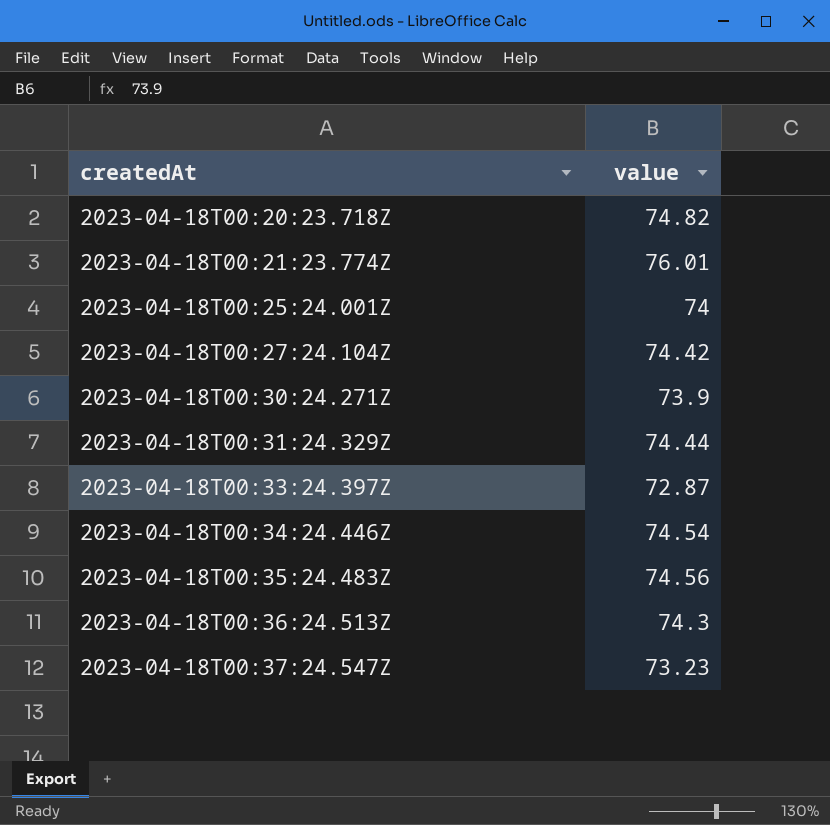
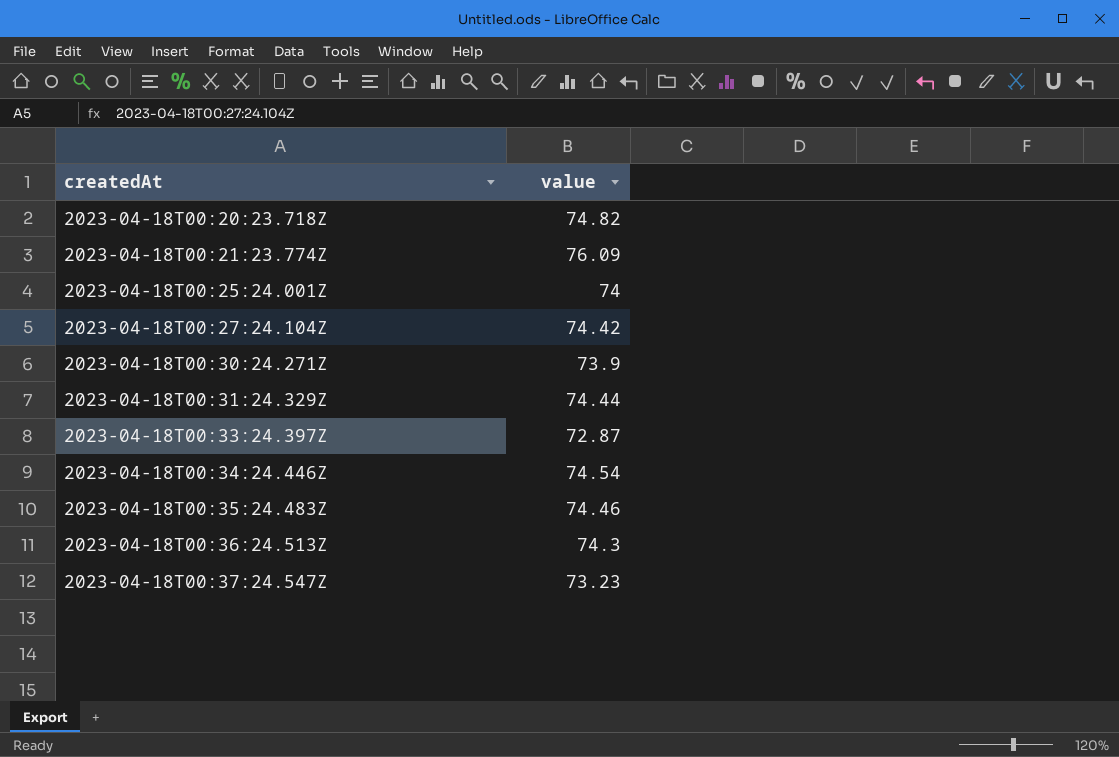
2023-04-18T00:21:23.774Z | value: 76.01 -> 76.09
2023-04-18T00:35:24.483Z | value: 74.56 -> 74.46

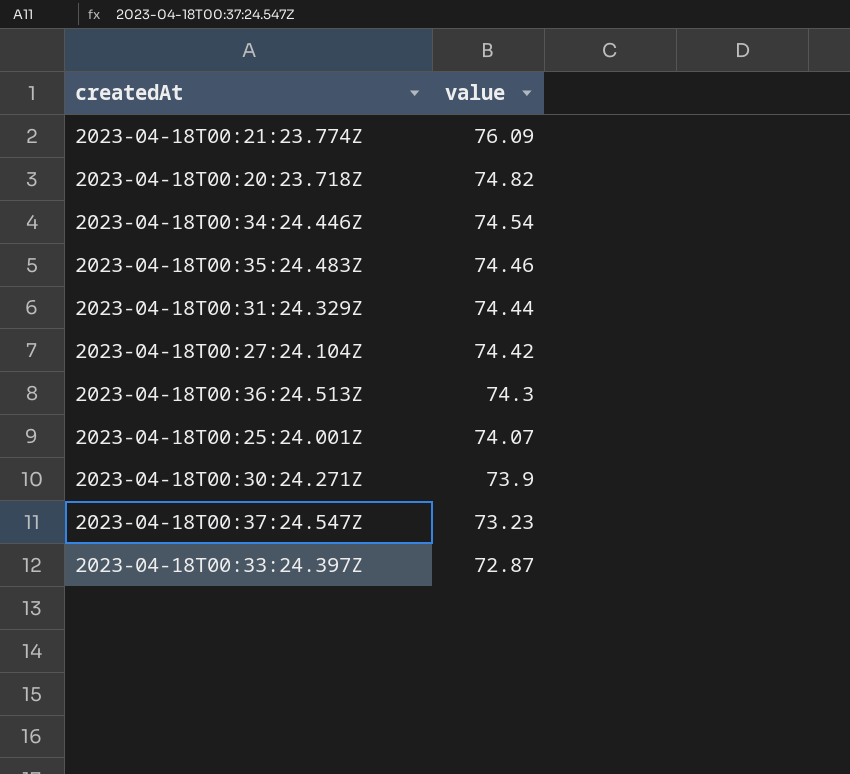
row order: createdAt ascending -> value descending
2023-04-18T00:25:24.001Z | value: 74 -> 74.07

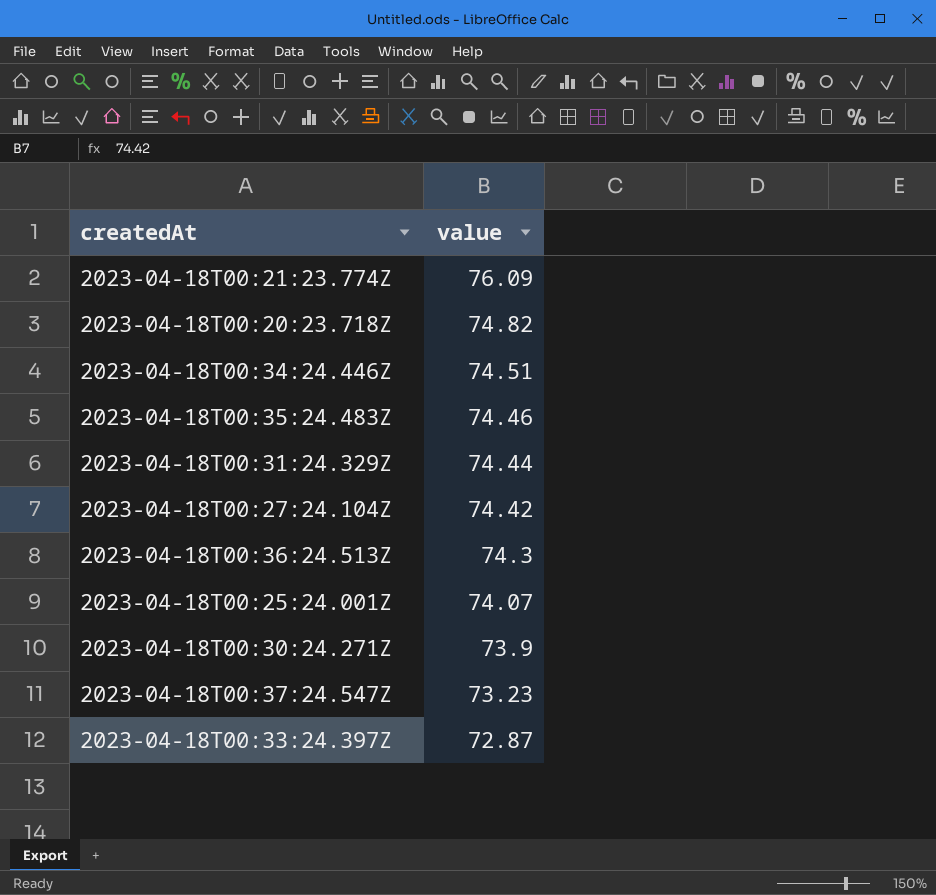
2023-04-18T00:34:24.446Z | value: 74.54 -> 74.51

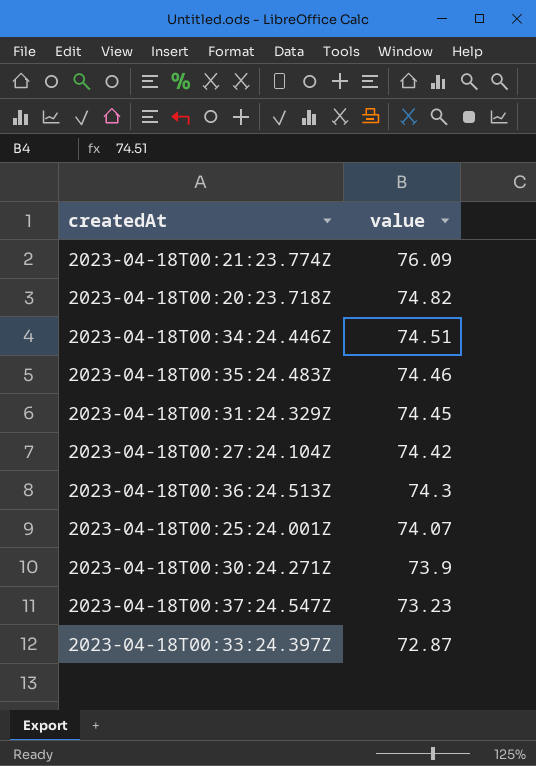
2023-04-18T00:31:24.329Z | value: 74.44 -> 74.45

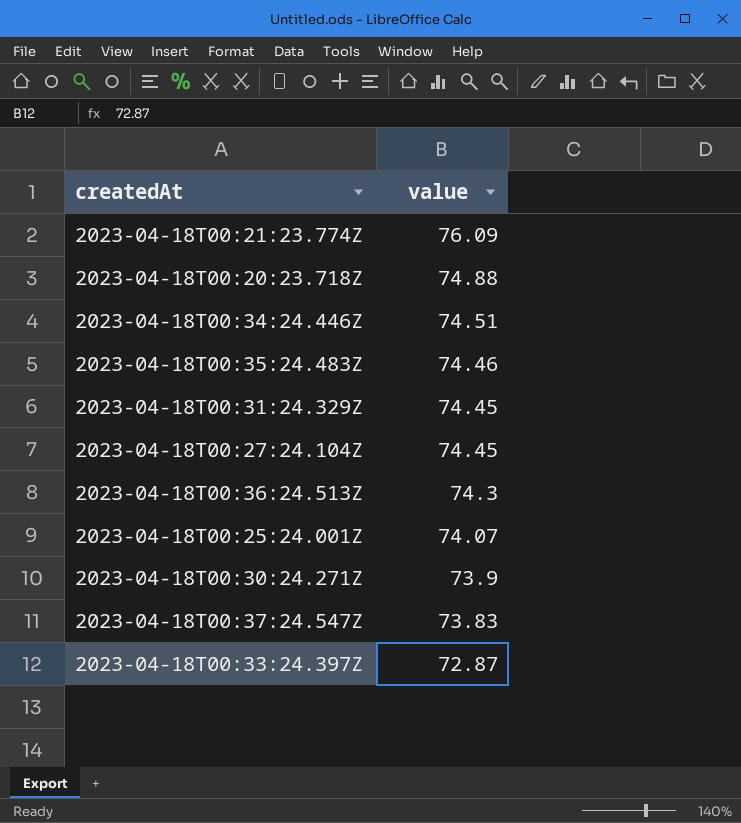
2023-04-18T00:20:23.718Z | value: 74.82 -> 74.88
2023-04-18T00:27:24.104Z | value: 74.42 -> 74.45
2023-04-18T00:37:24.547Z | value: 73.23 -> 73.83

